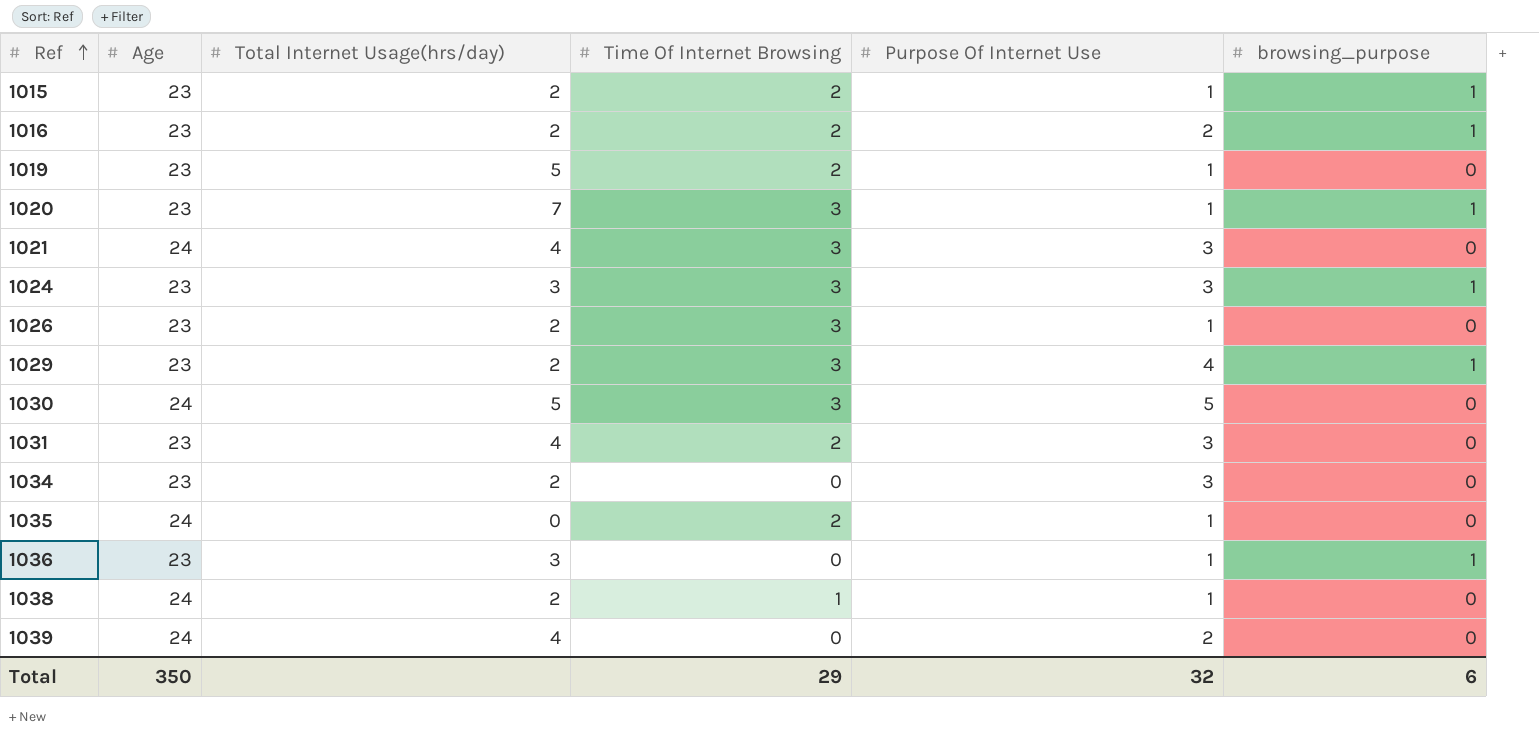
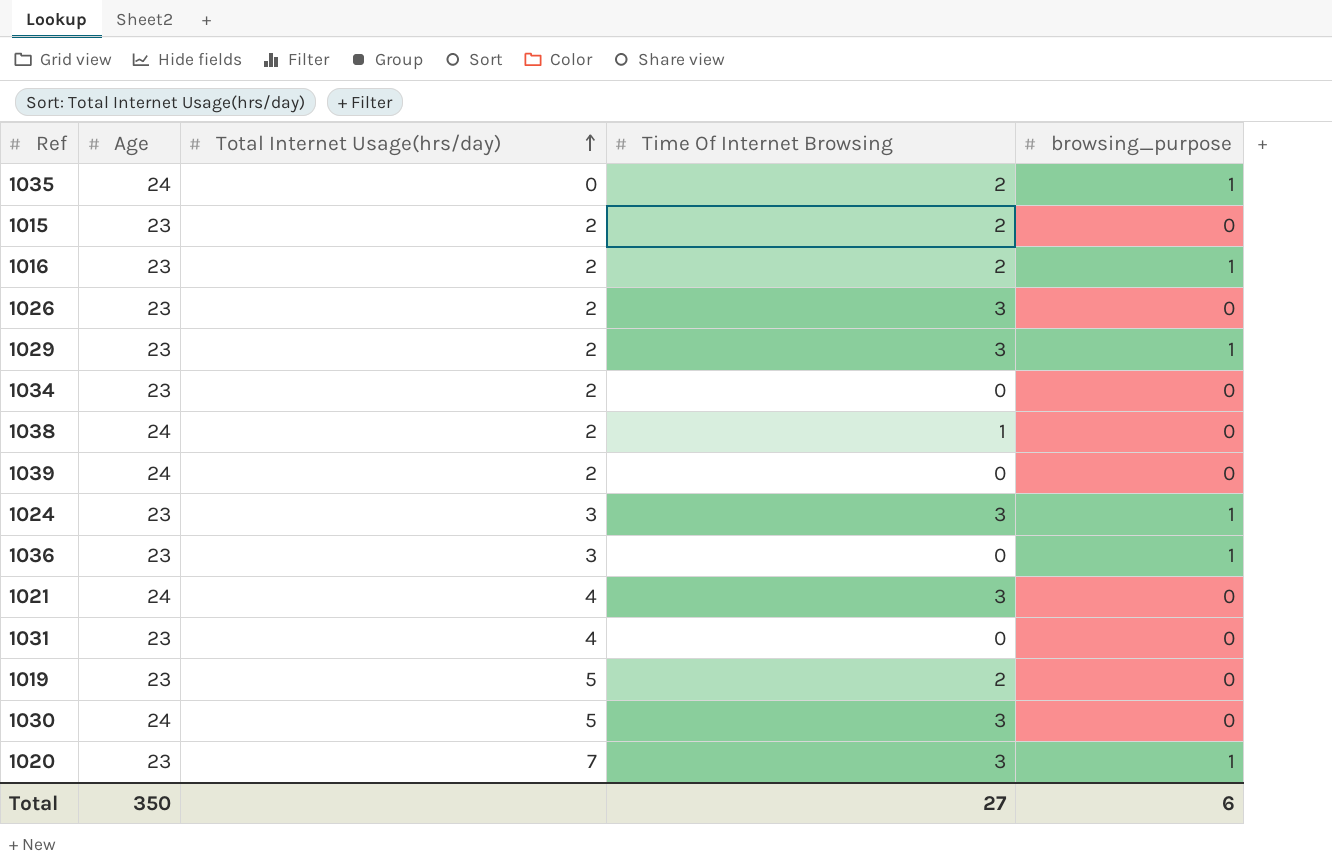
row order: Ref ascending -> Total Internet Usage(hrs/day) ascending
column Purpose Of Internet Use | position: 5 -> none
1035 | browsing_purpose: 0 -> 1
1015 | browsing_purpose: 1 -> 0
1039 | Total Internet Usage(hrs/day): 4 -> 2
1031 | Time Of Internet Browsing: 2 -> 0
Total | Time Of Internet Browsing: 29 -> 27

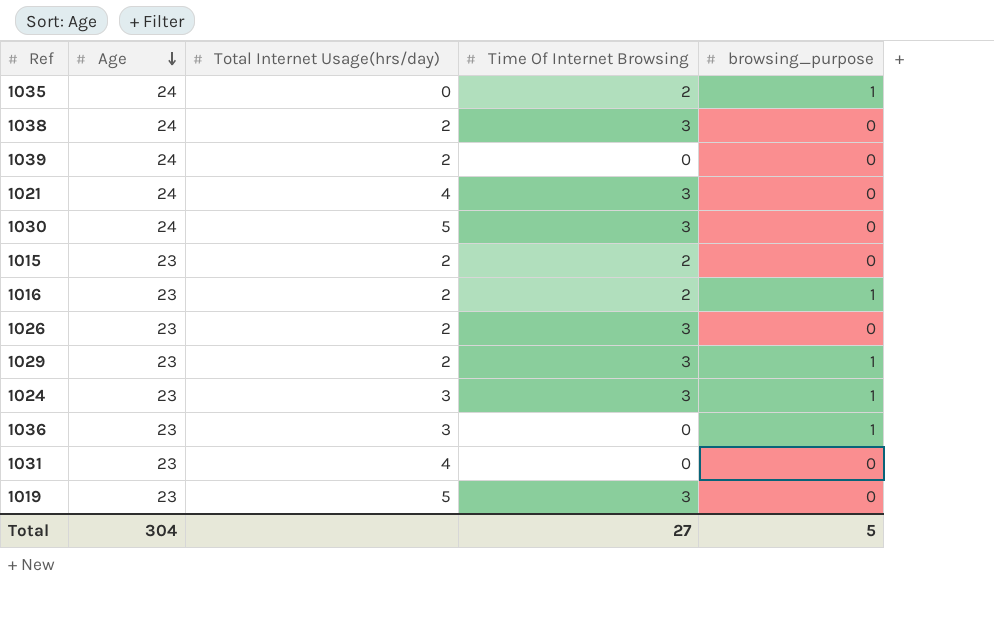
row order: Total Internet Usage(hrs/day) ascending -> Age descending
row 1034: 23 | 2 | 0 | 0 -> none
row 1020: 23 | 7 | 3 | 1 -> none
1038 | Time Of Internet Browsing: 1 -> 3
1019 | Time Of Internet Browsing: 2 -> 3
Total | Age: 350 -> 304
Total | browsing_purpose: 6 -> 5

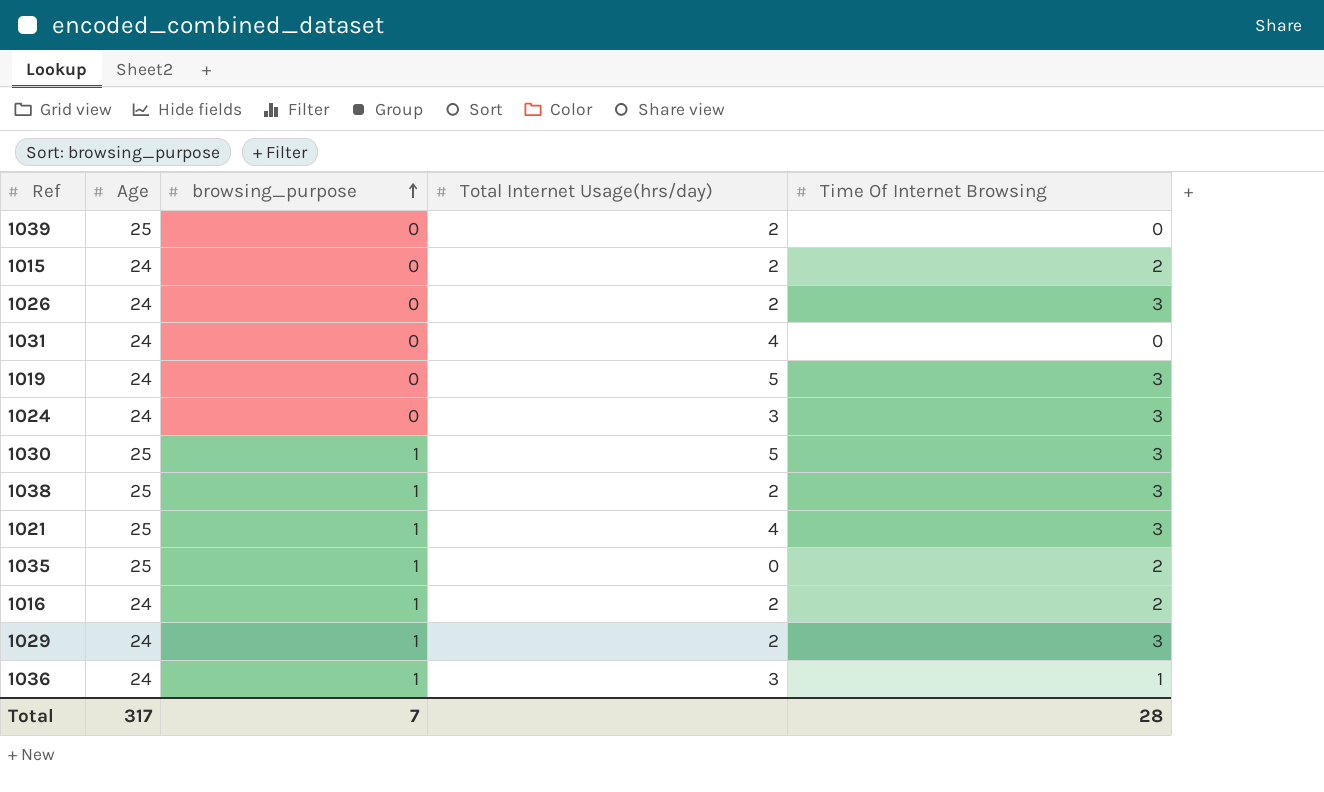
row order: Age descending -> browsing_purpose ascending
column browsing_purpose | position: 5 -> 3
1039 | Age: 24 -> 25
1015 | Age: 23 -> 24
1026 | Age: 23 -> 24
1031 | Age: 23 -> 24
1019 | Age: 23 -> 24
1024 | Age: 23 -> 24
1024 | browsing_purpose: 1 -> 0
1030 | Age: 24 -> 25
1030 | browsing_purpose: 0 -> 1
1038 | Age: 24 -> 25
1038 | browsing_purpose: 0 -> 1
1021 | Age: 24 -> 25
1021 | browsing_purpose: 0 -> 1
1035 | Age: 24 -> 25
1016 | Age: 23 -> 24
1029 | Age: 23 -> 24
1036 | Age: 23 -> 24
1036 | Time Of Internet Browsing: 0 -> 1
Total | Age: 304 -> 317
Total | browsing_purpose: 5 -> 7
Total | Time Of Internet Browsing: 27 -> 28

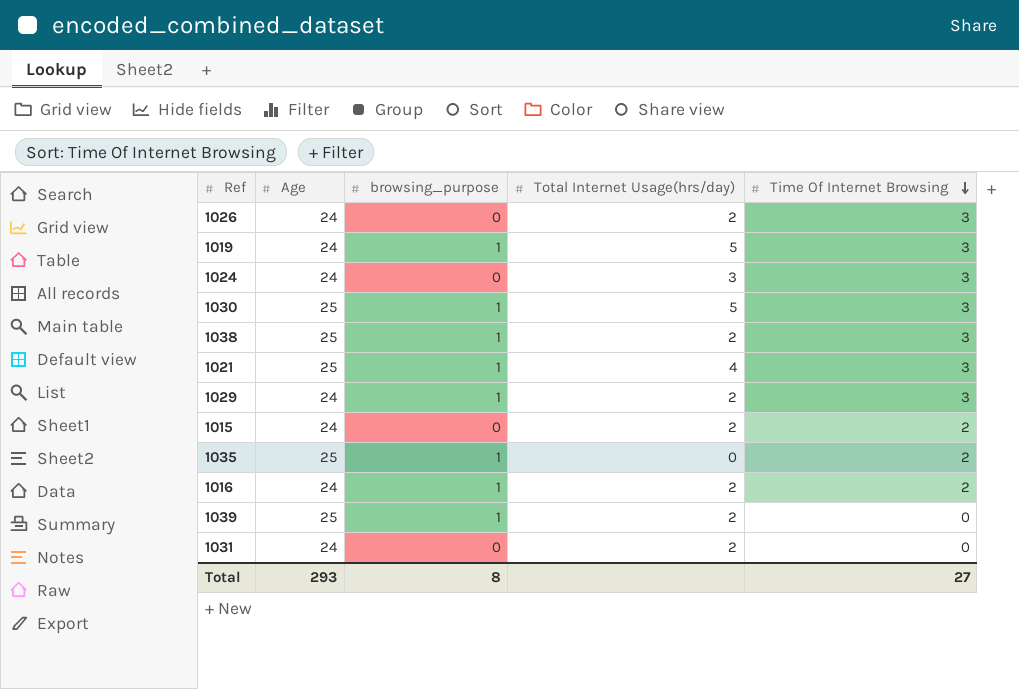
row order: browsing_purpose ascending -> Time Of Internet Browsing descending
row 1036: 24 | 1 | 3 | 1 -> none
1019 | browsing_purpose: 0 -> 1
1039 | browsing_purpose: 0 -> 1
1031 | Total Internet Usage(hrs/day): 4 -> 2
Total | Age: 317 -> 293
Total | browsing_purpose: 7 -> 8
Total | Time Of Internet Browsing: 28 -> 27

